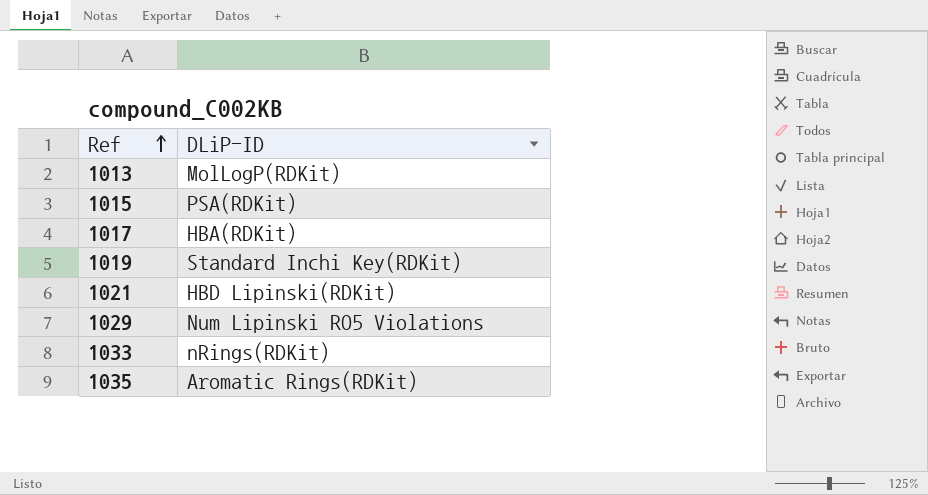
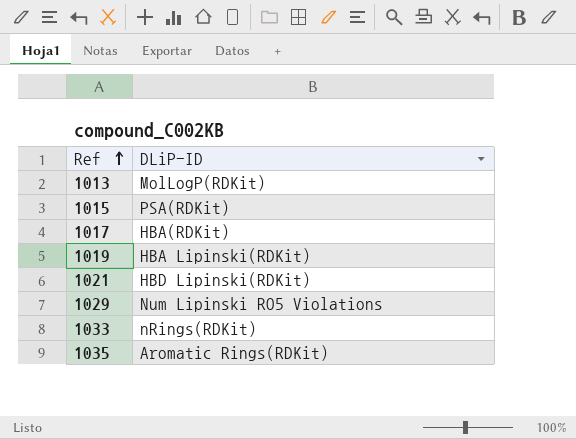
1019 | DLiP-ID: Standard Inchi Key(RDKit) -> HBA Lipinski(RDKit)

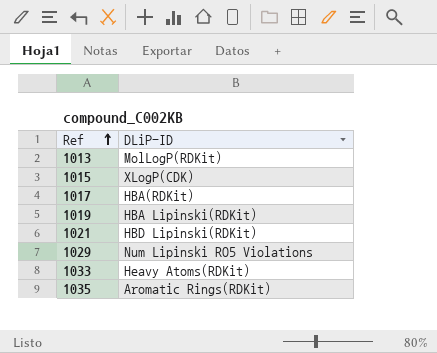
1015 | DLiP-ID: PSA(RDKit) -> XLogP(CDK)
1033 | DLiP-ID: nRings(RDKit) -> Heavy Atoms(RDKit)

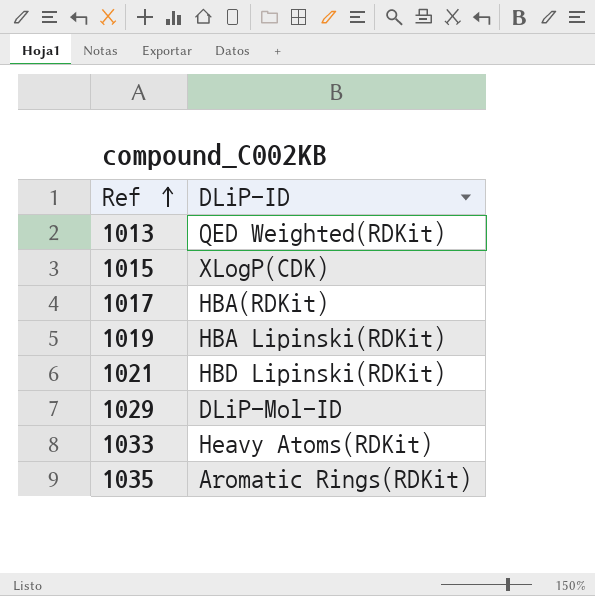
1013 | DLiP-ID: MolLogP(RDKit) -> QED Weighted(RDKit)
1029 | DLiP-ID: Num Lipinski RO5 Violations -> DLiP-Mol-ID

